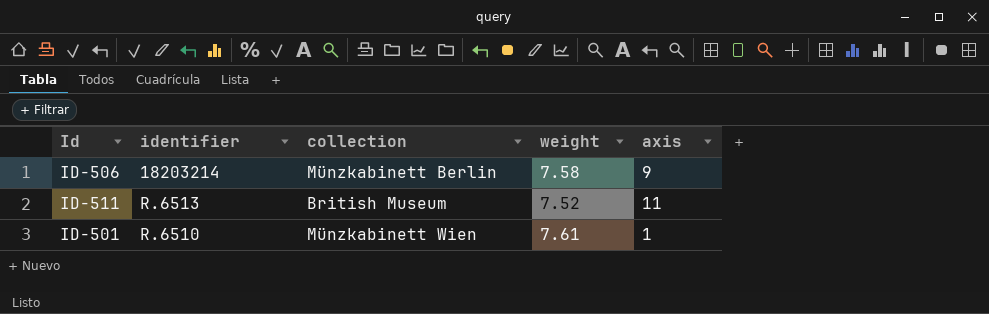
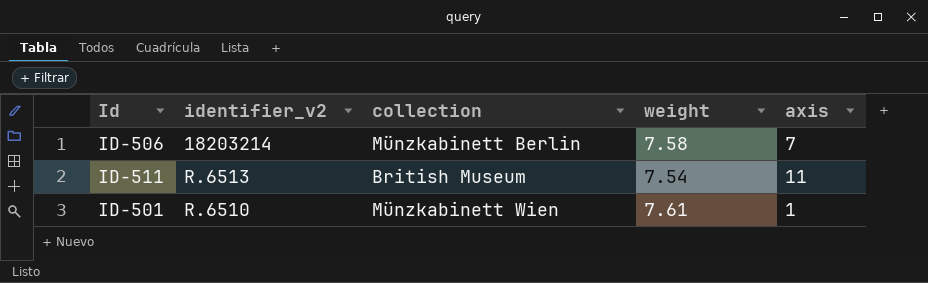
column name: identifier -> identifier_v2
ID-506 | axis: 9 -> 7
ID-511 | weight: 7.52 -> 7.54

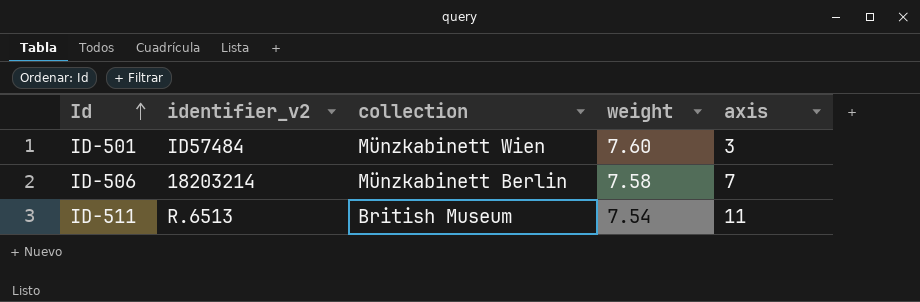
row order: none -> Id ascending
ID-501 | identifier_v2: R.6510 -> ID57484
ID-501 | weight: 7.61 -> 7.60
ID-501 | axis: 1 -> 3

